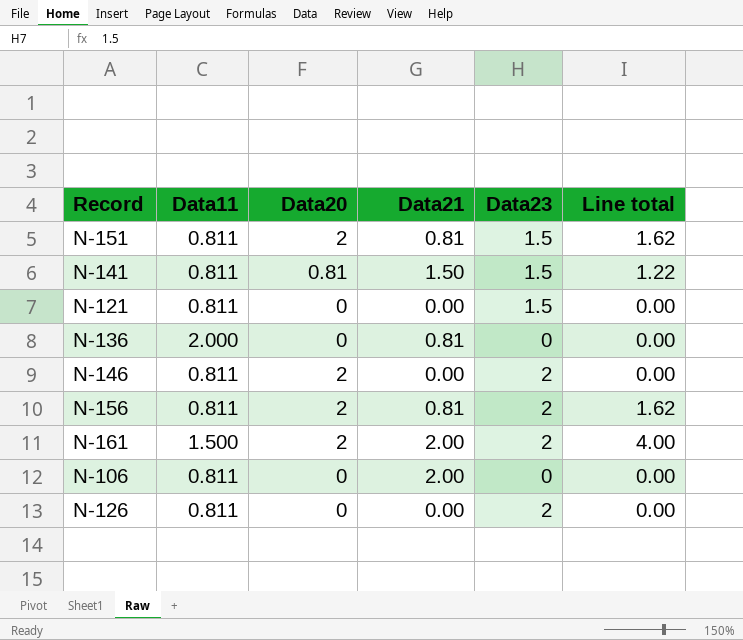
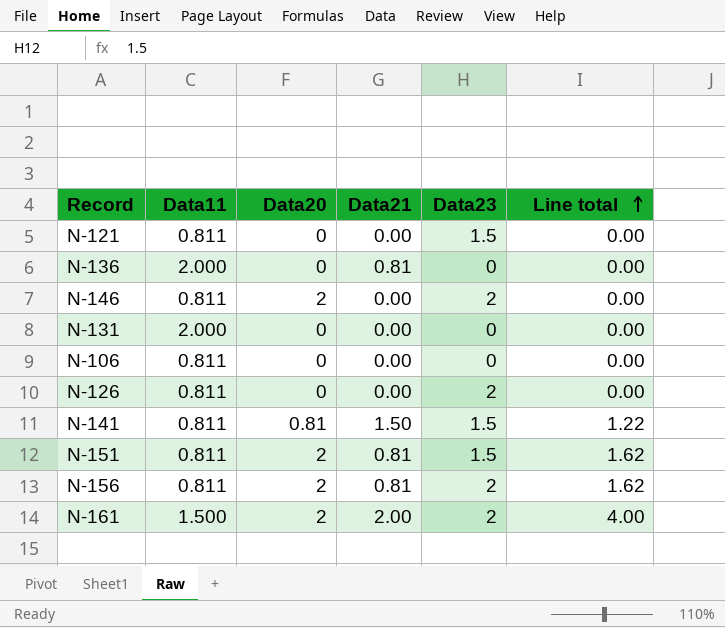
row order: none -> Line total ascending
row N-131: none -> 2.000 | 0 | 0.00 | 0 | 0.00
N-106 | Data21: 2.00 -> 0.00

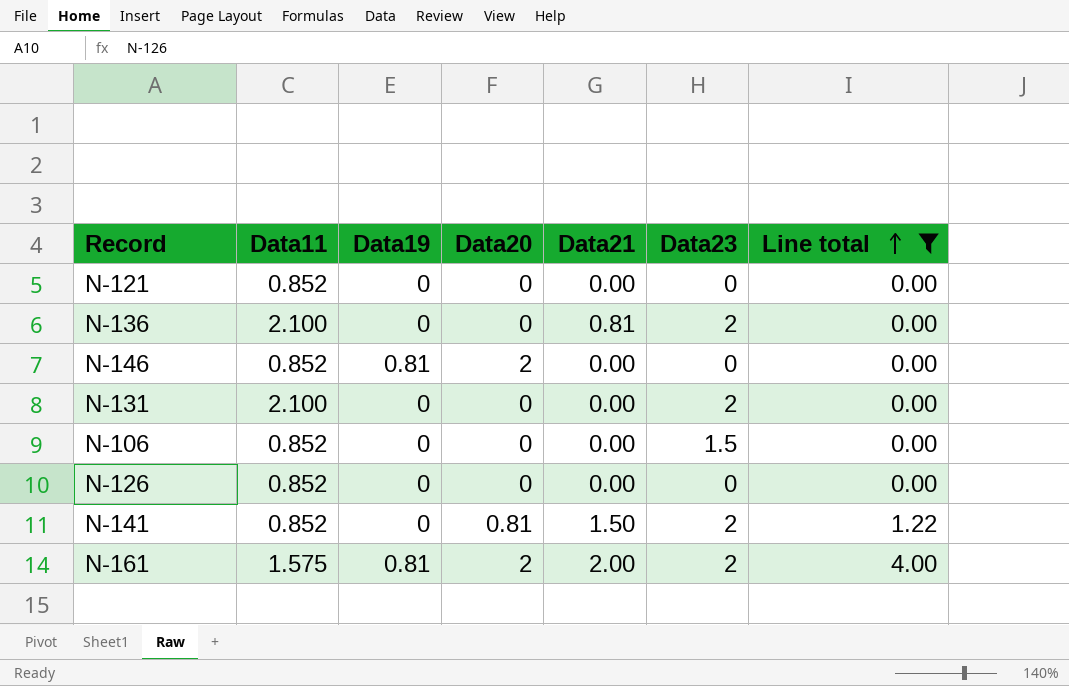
filter: none -> Line total != 1.62
column Data19 | position: none -> 3
N-121 | Data11: 0.811 -> 0.852
N-121 | Data23: 1.5 -> 0
N-136 | Data11: 2.000 -> 2.100
N-136 | Data23: 0 -> 2
N-146 | Data11: 0.811 -> 0.852
N-146 | Data23: 2 -> 0
N-131 | Data11: 2.000 -> 2.100
N-131 | Data23: 0 -> 2
N-106 | Data11: 0.811 -> 0.852
N-106 | Data23: 0 -> 1.5
N-126 | Data11: 0.811 -> 0.852
N-126 | Data23: 2 -> 0
N-141 | Data11: 0.811 -> 0.852
N-141 | Data23: 1.5 -> 2
N-161 | Data11: 1.500 -> 1.575

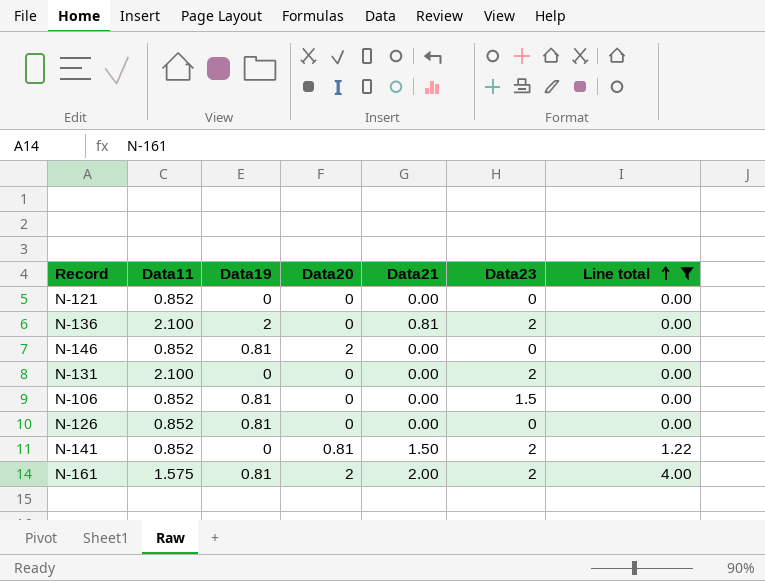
N-136 | Data19: 0 -> 2
N-106 | Data19: 0 -> 0.81
N-126 | Data19: 0 -> 0.81

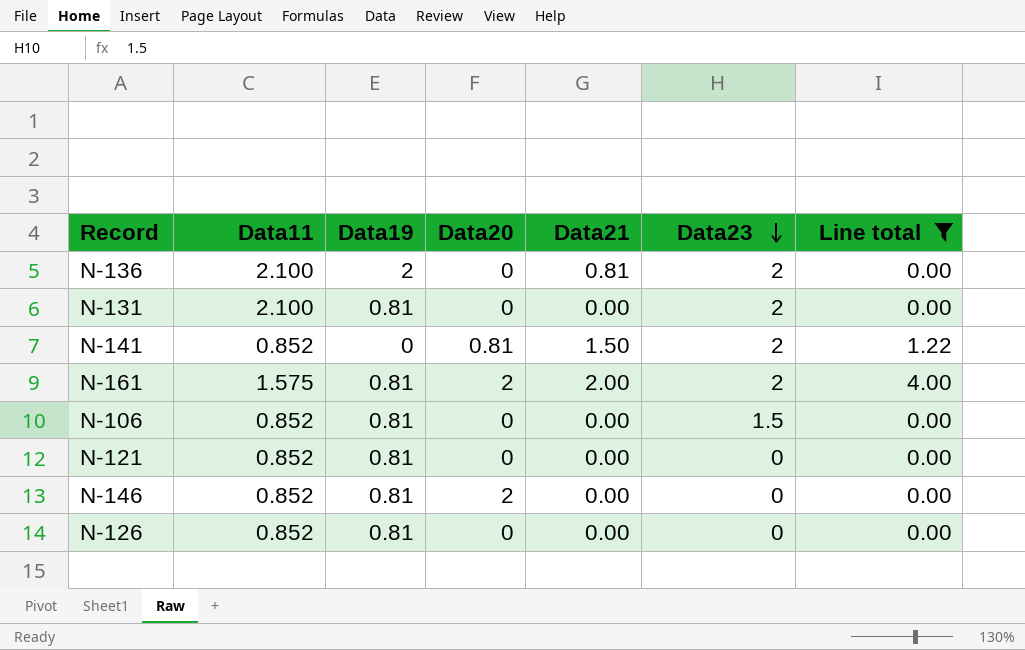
row order: Line total ascending -> Data23 descending
N-131 | Data19: 0 -> 0.81
N-121 | Data19: 0 -> 0.81

